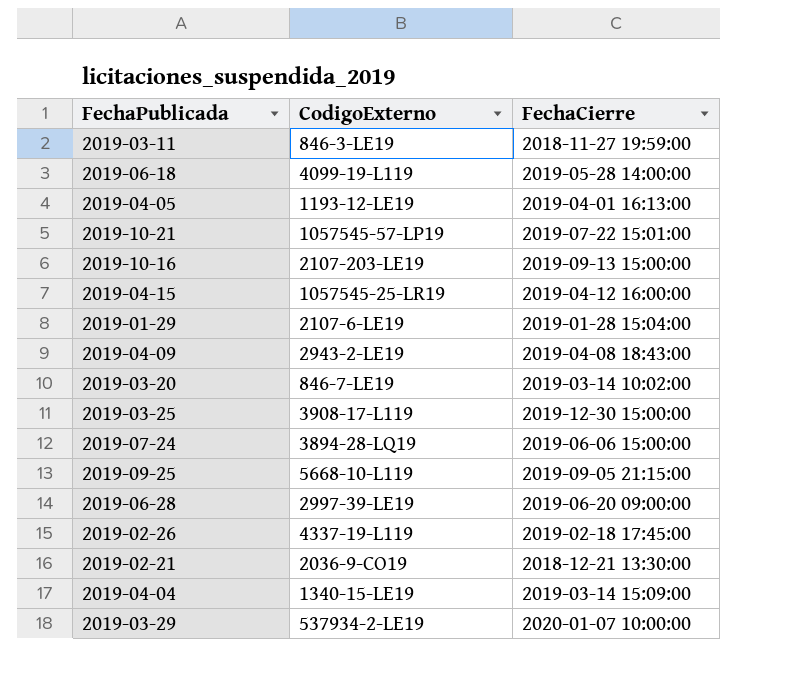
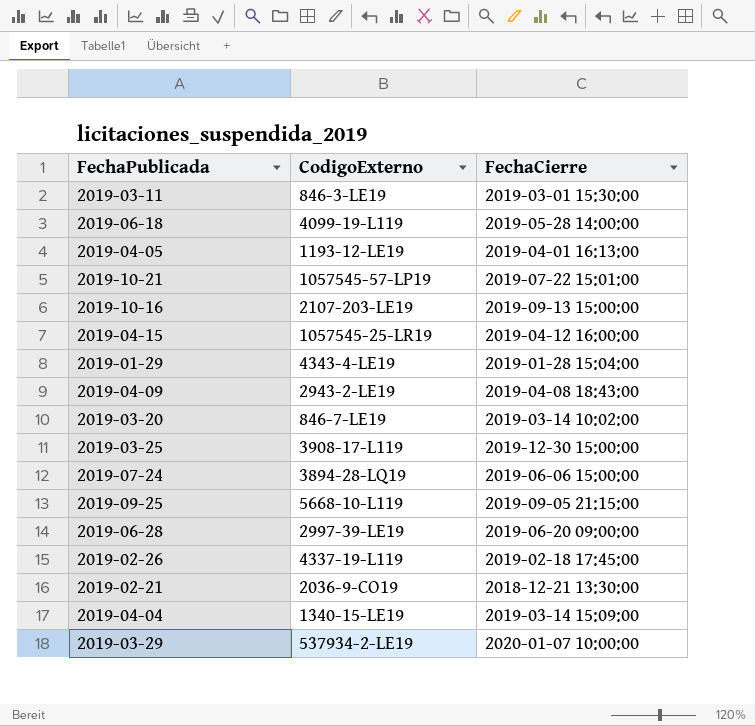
2019-03-11 | FechaCierre: 2018-11-27 19:59:00 -> 2019-03-01 15:30:00
2019-01-29 | CodigoExterno: 2107-6-LE19 -> 4343-4-LE19

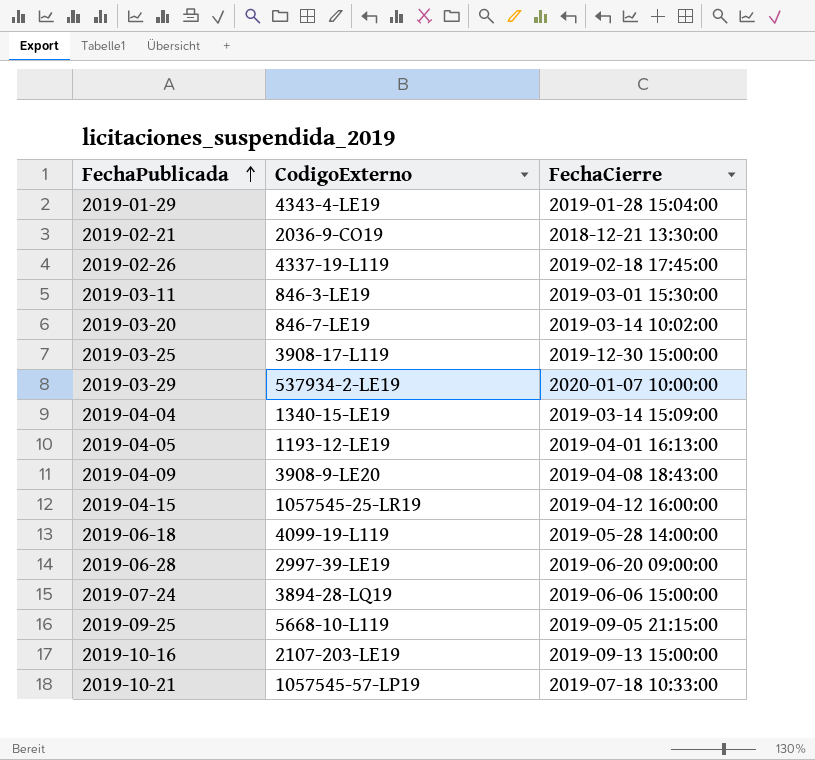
row order: none -> FechaPublicada ascending
2019-04-09 | CodigoExterno: 2943-2-LE19 -> 3908-9-LE20
2019-10-21 | FechaCierre: 2019-07-22 15:01:00 -> 2019-07-18 10:33:00

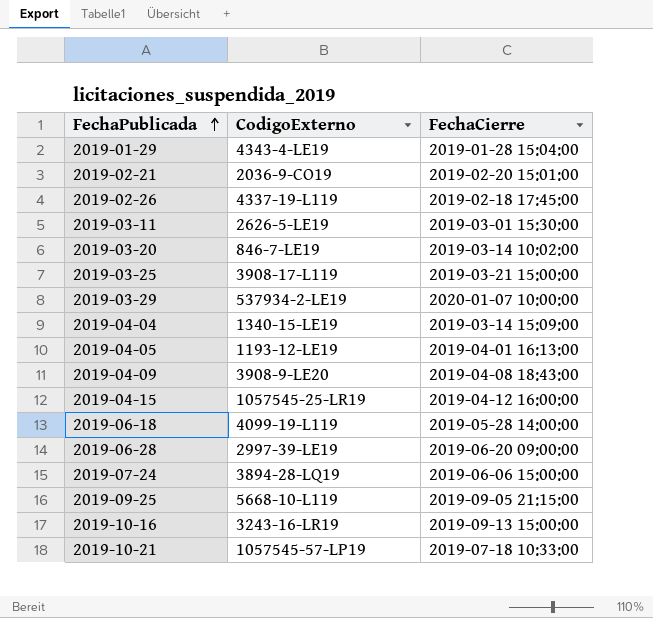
2019-02-21 | FechaCierre: 2018-12-21 13:30:00 -> 2019-02-20 15:01:00
2019-03-11 | CodigoExterno: 846-3-LE19 -> 2626-5-LE19
2019-03-25 | FechaCierre: 2019-12-30 15:00:00 -> 2019-03-21 15:00:00
2019-10-16 | CodigoExterno: 2107-203-LE19 -> 3243-16-LR19

